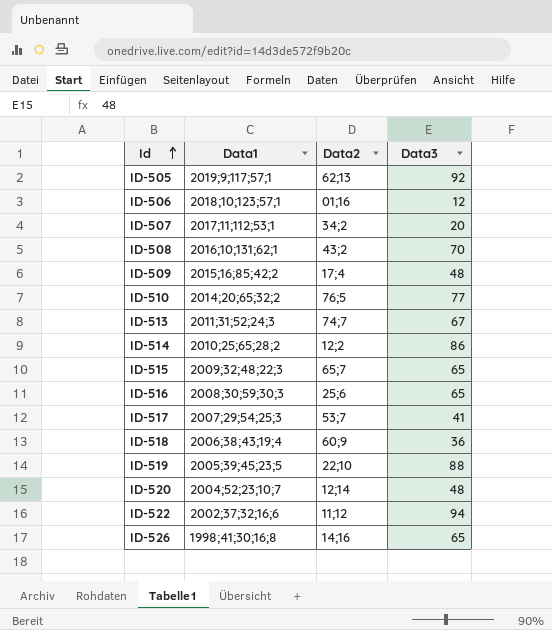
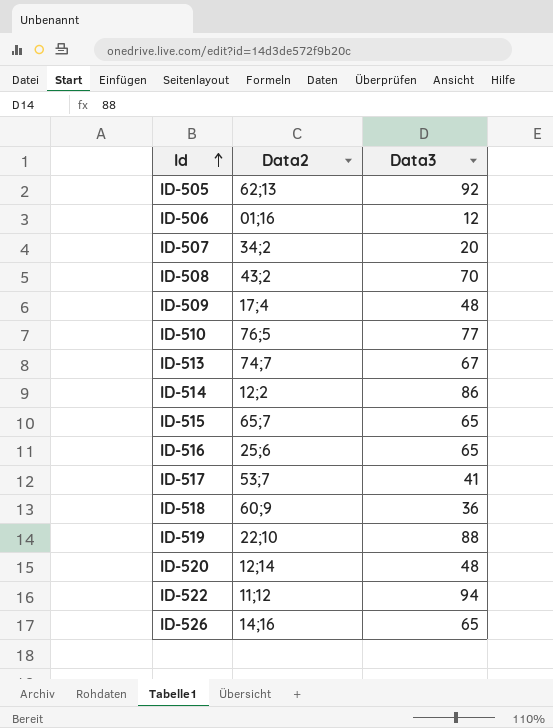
column Data1 | position: 2 -> none

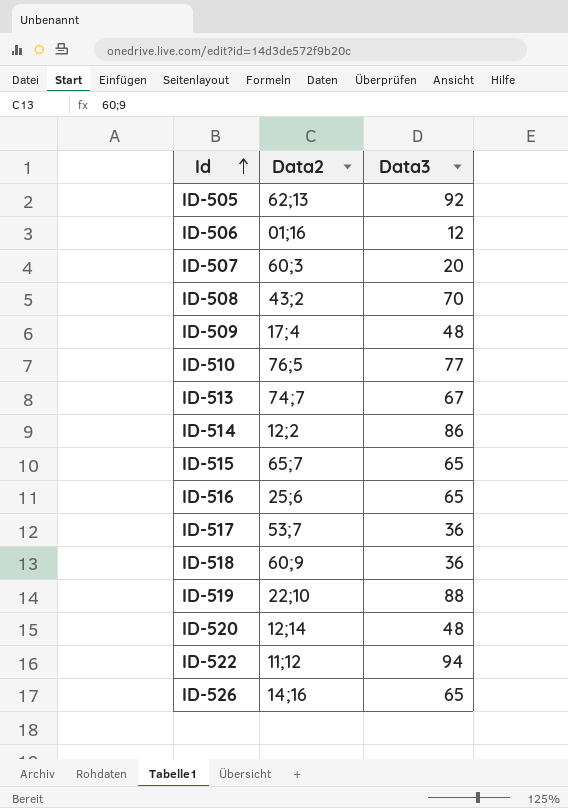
ID-507 | Data2: 34;2 -> 60;3
ID-517 | Data3: 41 -> 36

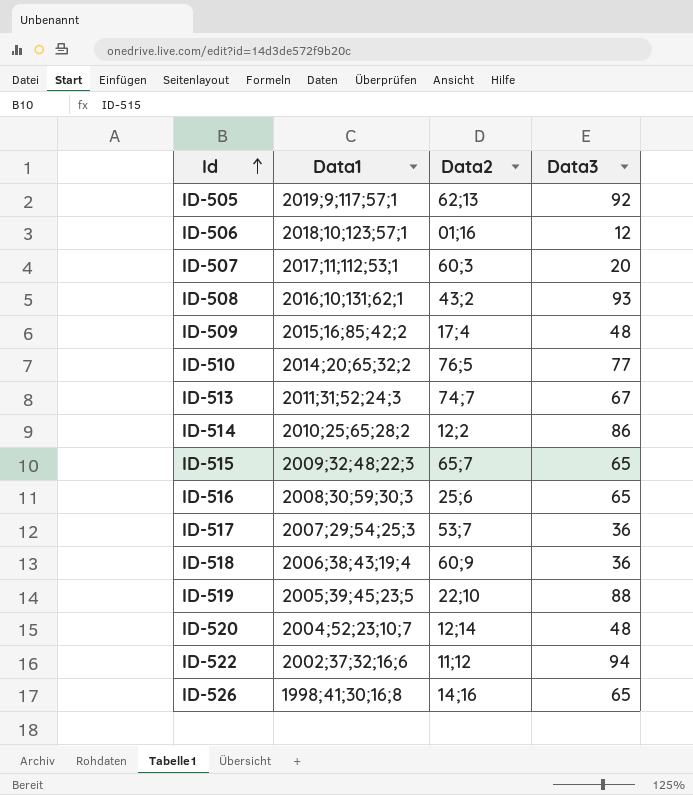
column Data1 | position: none -> 2
ID-508 | Data3: 70 -> 93

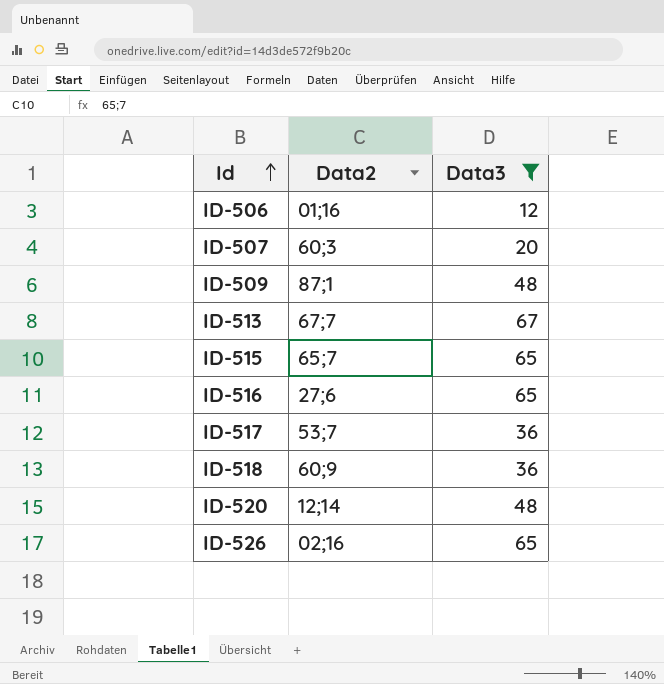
filter: none -> Data3 <= 67
column Data1 | position: 2 -> none
ID-509 | Data2: 17;4 -> 87;1
ID-513 | Data2: 74;7 -> 67;7
ID-516 | Data2: 25;6 -> 27;6
ID-526 | Data2: 14;16 -> 02;16

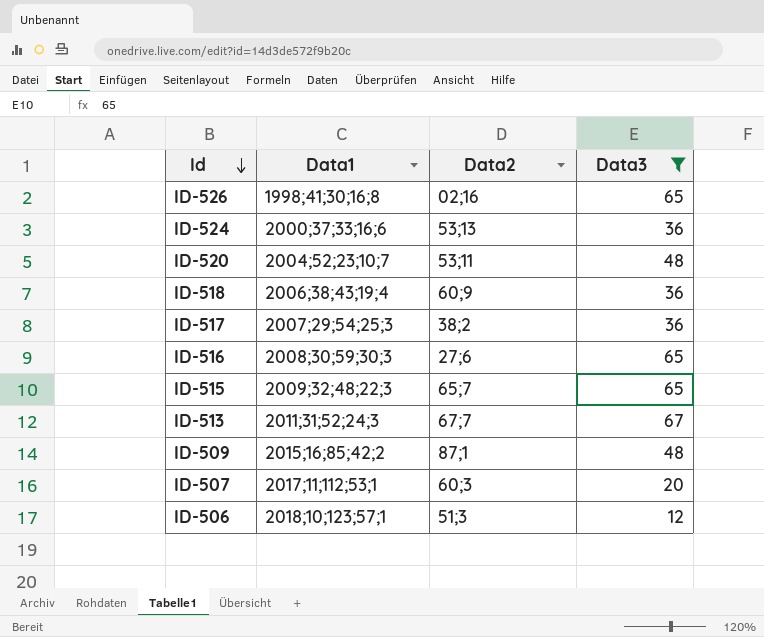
row order: Id ascending -> Id descending
column Data1 | position: none -> 2
row ID-524: none -> 2000;37;33;16;6 | 53;13 | 36
ID-520 | Data2: 12;14 -> 53;11
ID-517 | Data2: 53;7 -> 38;2
ID-506 | Data2: 01;16 -> 51;3

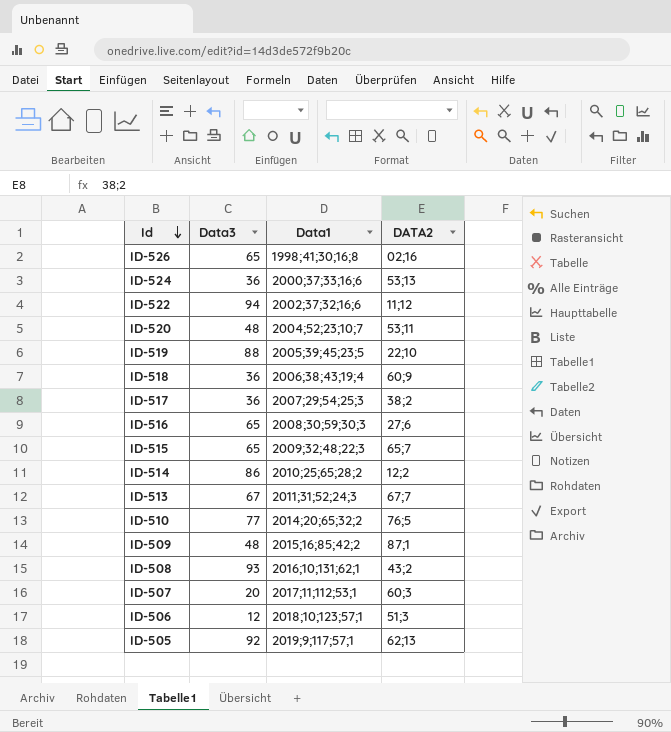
filter: Data3 <= 67 -> none
column Data3 | position: 4 -> 2
column name: Data2 -> DATA2

